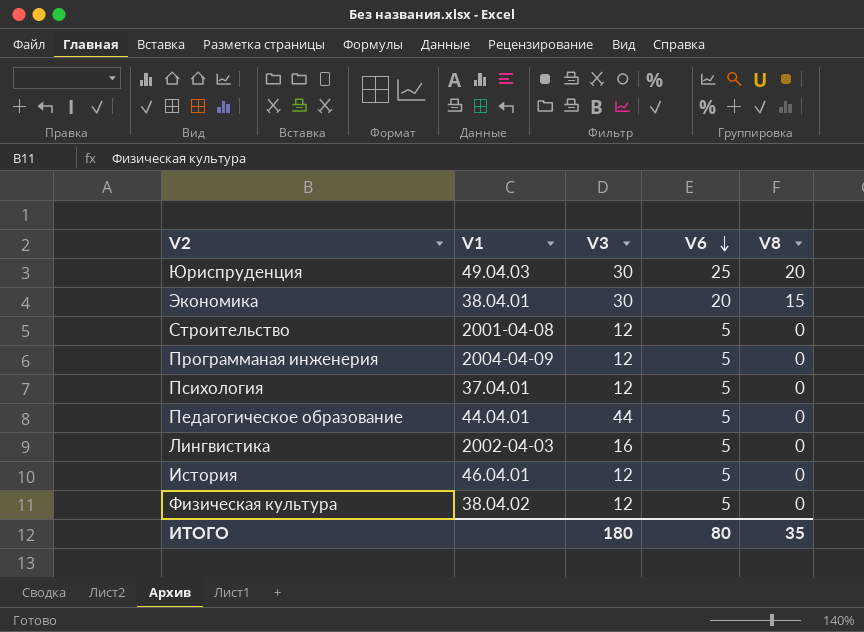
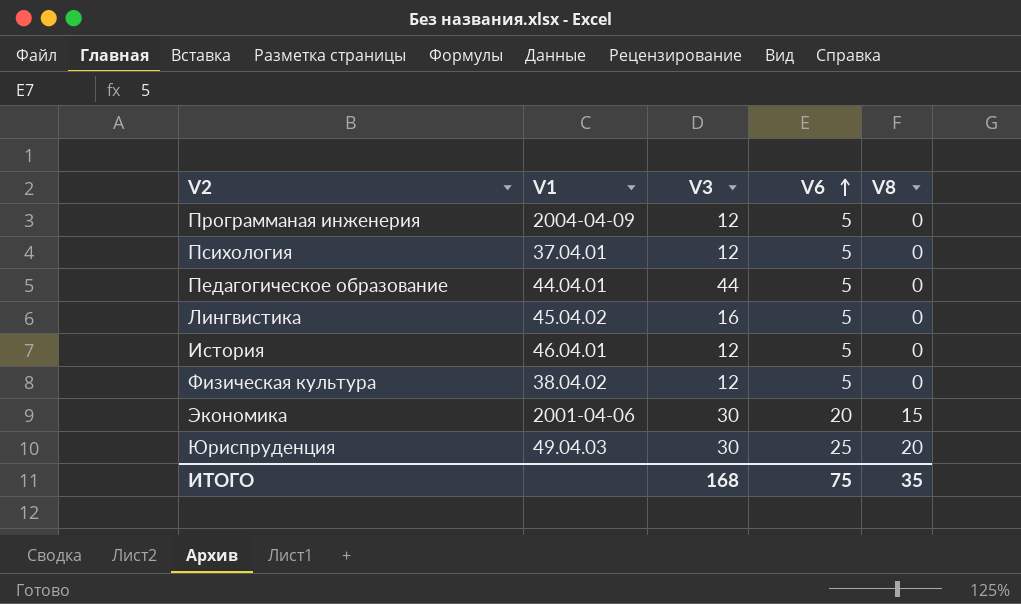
row order: V6 descending -> V6 ascending
row Строительство: 2001-04-08 | 12 | 5 | 0 -> none
Лингвистика | V1: 2002-04-03 -> 45.04.02
Экономика | V1: 38.04.01 -> 2001-04-06
ИТОГО | V3: 180 -> 168
ИТОГО | V6: 80 -> 75

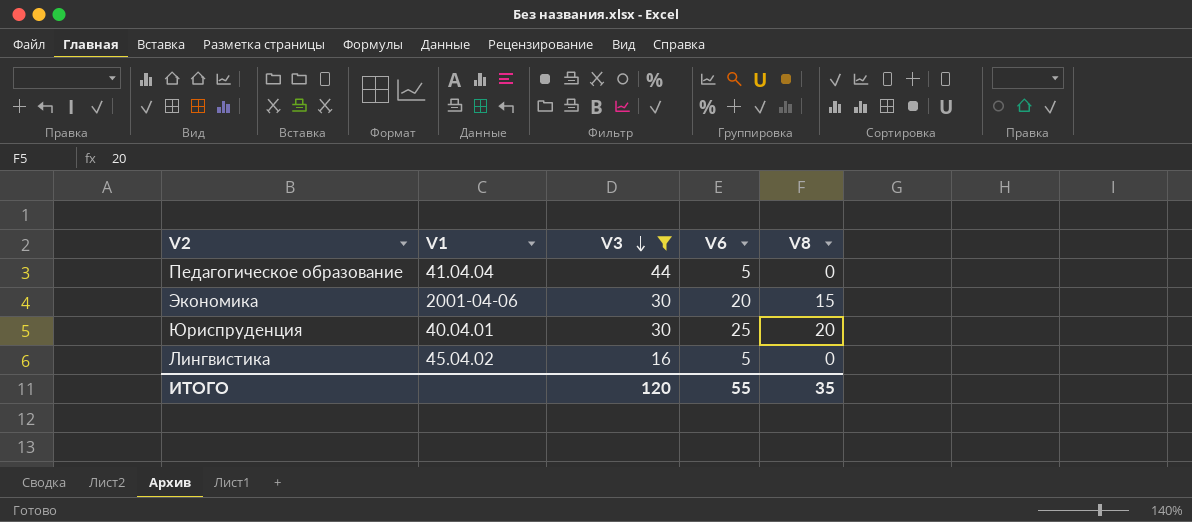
filter: none -> V3 != 12
row order: V6 ascending -> V3 descending
Педагогическое образование | V1: 44.04.01 -> 41.04.04
Юриспруденция | V1: 49.04.03 -> 40.04.01
ИТОГО | V3: 168 -> 120
ИТОГО | V6: 75 -> 55

